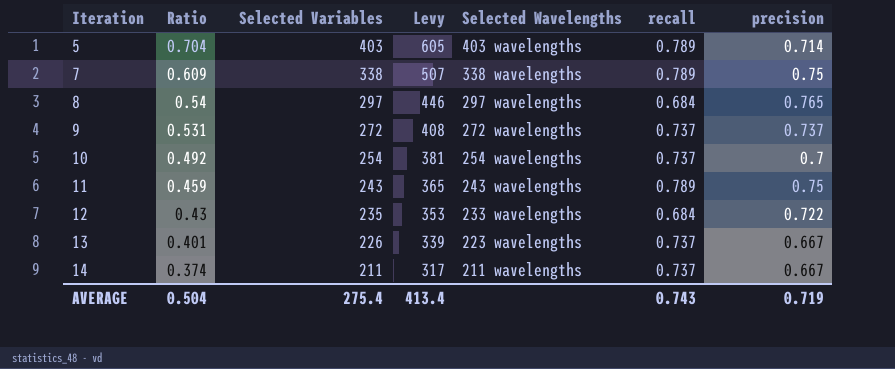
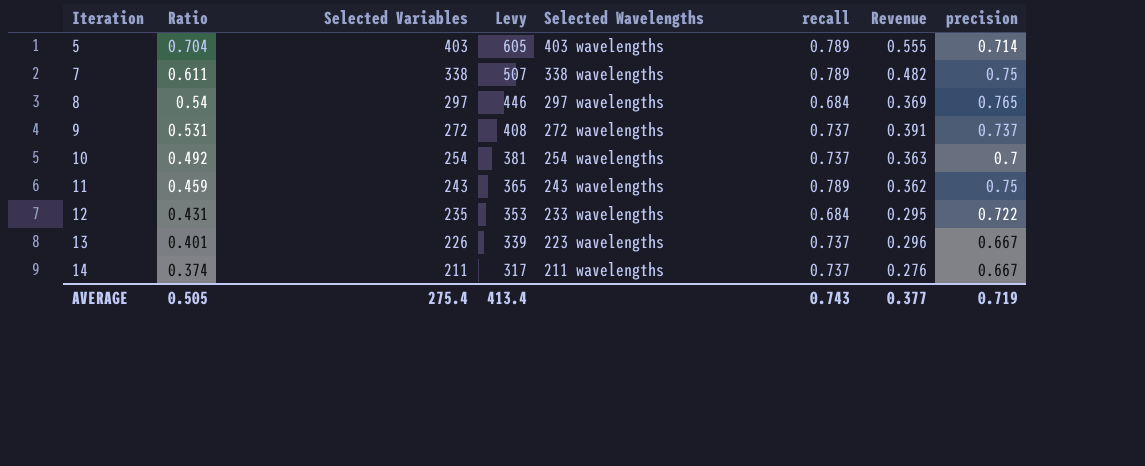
column Revenue | formula: none -> [Ratio] * [recall]
7 | Ratio: 0.609 -> 0.611
12 | Ratio: 0.43 -> 0.431
AVERAGE | Ratio: 0.504 -> 0.505

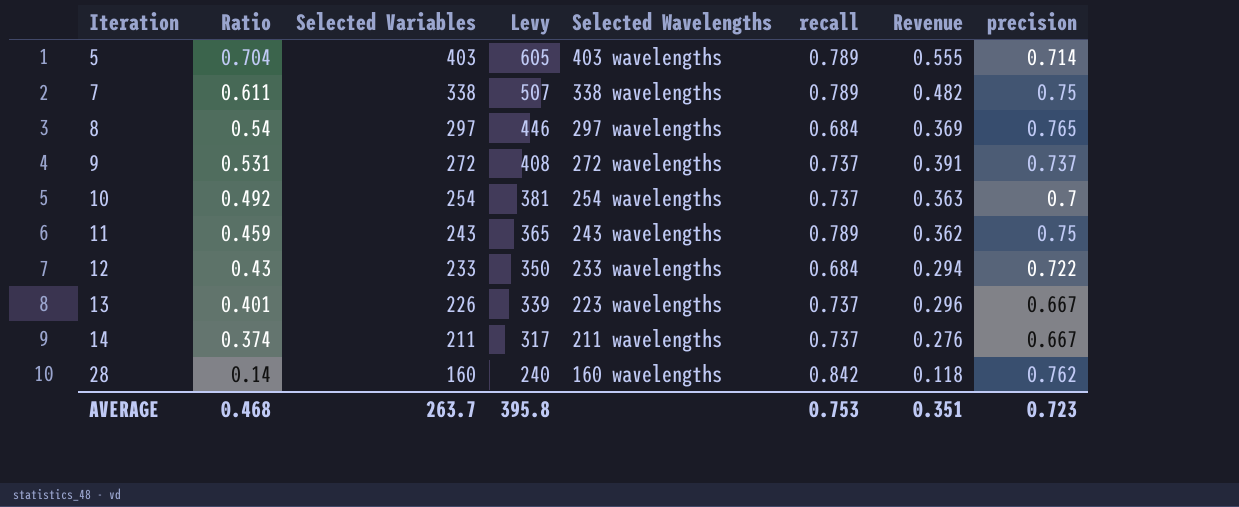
12 | Ratio: 0.431 -> 0.43
12 | Selected Variables: 235 -> 233
12 | Levy: 353 -> 350
12 | Revenue: 0.295 -> 0.294
row 28: none -> 0.14 | 160 | 240 | 160 wavelengths | 0.842 | 0.118 | 0.762
AVERAGE | Ratio: 0.505 -> 0.468
AVERAGE | Selected Variables: 275.4 -> 263.7
AVERAGE | Levy: 413.4 -> 395.8
AVERAGE | recall: 0.743 -> 0.753
AVERAGE | Revenue: 0.377 -> 0.351
AVERAGE | precision: 0.719 -> 0.723

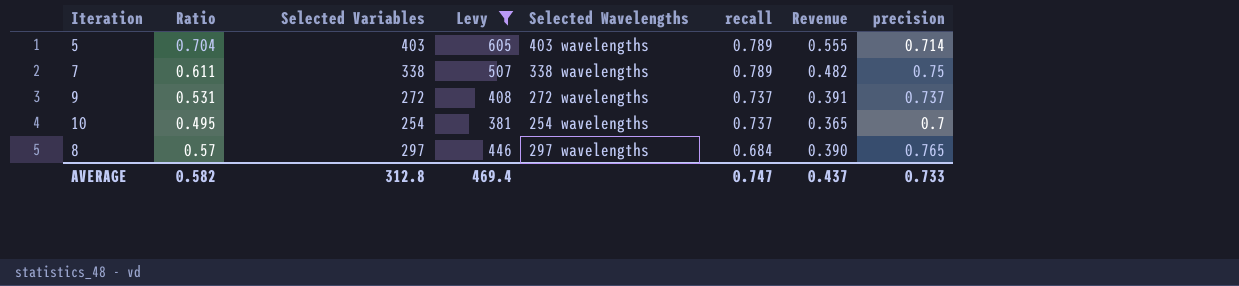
filter: none -> Levy >= 381
row order: Iteration ascending -> recall descending
10 | Ratio: 0.492 -> 0.495
10 | Revenue: 0.363 -> 0.365
8 | Ratio: 0.54 -> 0.57
8 | Revenue: 0.369 -> 0.390
AVERAGE | Ratio: 0.468 -> 0.582
AVERAGE | Selected Variables: 263.7 -> 312.8
AVERAGE | Levy: 395.8 -> 469.4
AVERAGE | recall: 0.753 -> 0.747
AVERAGE | Revenue: 0.351 -> 0.437
AVERAGE | precision: 0.723 -> 0.733

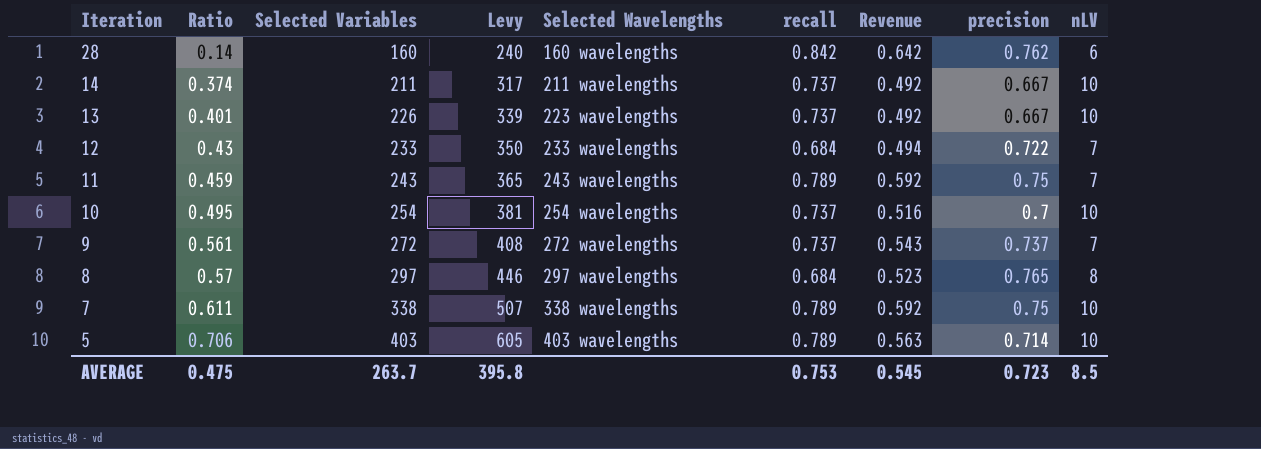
filter: Levy >= 381 -> none
row order: recall descending -> Iteration descending
column Revenue | formula: [Ratio] * [recall] -> [recall] * [precision]
column nLV | position: none -> 9
9 | Ratio: 0.531 -> 0.561
5 | Ratio: 0.704 -> 0.706
AVERAGE | Ratio: 0.582 -> 0.475
AVERAGE | Selected Variables: 312.8 -> 263.7
AVERAGE | Levy: 469.4 -> 395.8
AVERAGE | recall: 0.747 -> 0.753
AVERAGE | Revenue: 0.437 -> 0.545
AVERAGE | precision: 0.733 -> 0.723

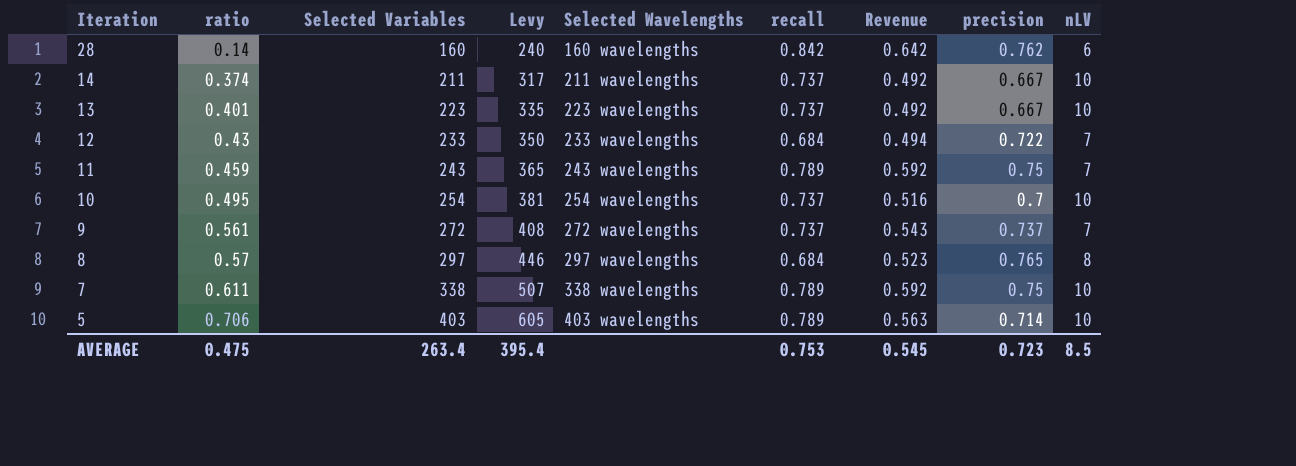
column name: Ratio -> ratio
13 | Selected Variables: 226 -> 223
13 | Levy: 339 -> 335
AVERAGE | Selected Variables: 263.7 -> 263.4
AVERAGE | Levy: 395.8 -> 395.4

